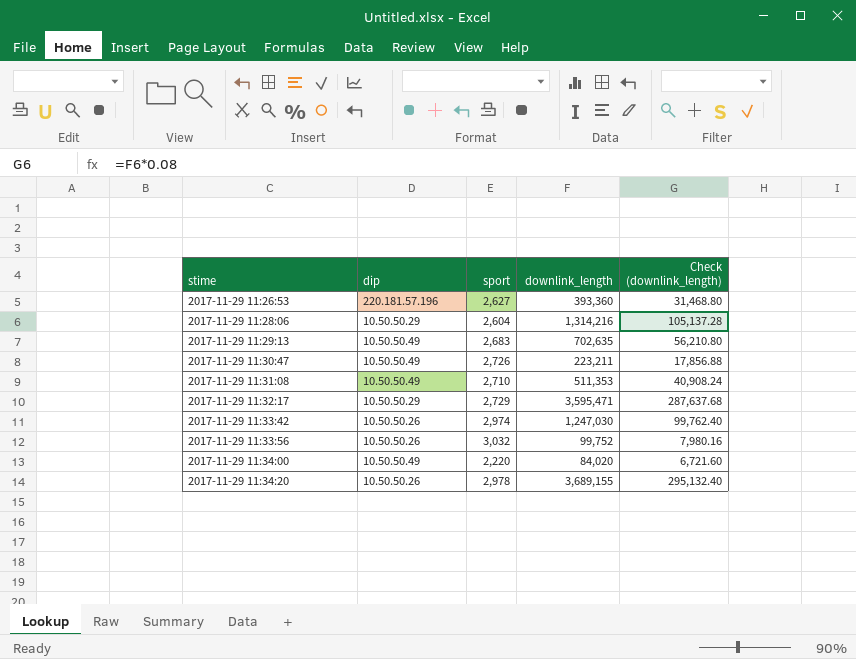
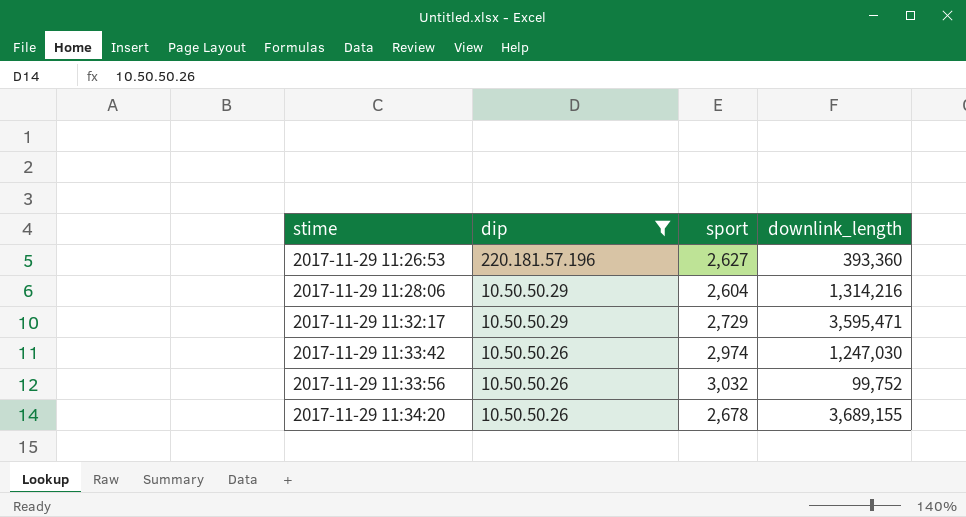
filter: none -> dip != 10.50.50.49
column Check (downlink_length) | formula: [downlink_length] * 0.08 -> none
2017-11-29 11:34:20 | sport: 2,978 -> 2,678

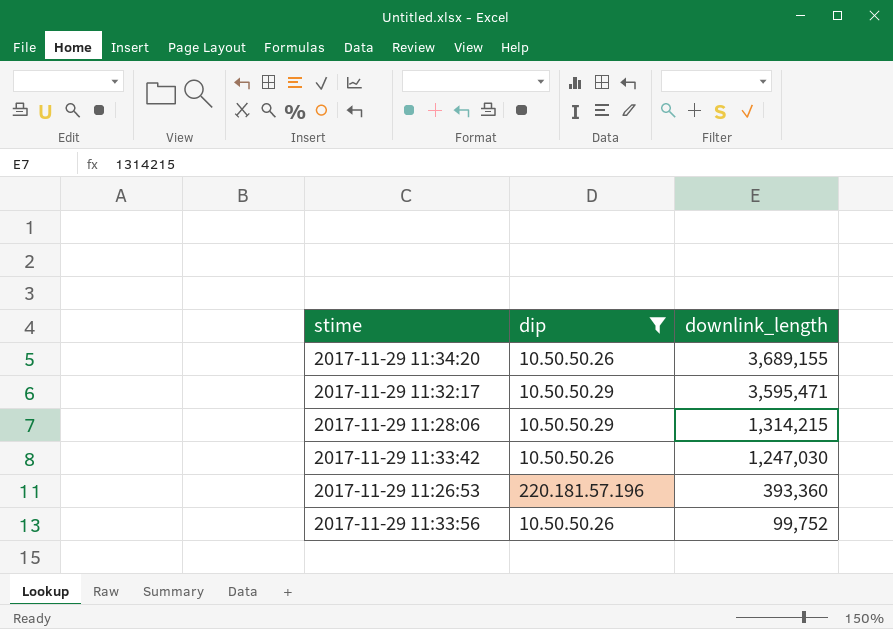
row order: stime ascending -> downlink_length descending
column sport | position: 3 -> none
2017-11-29 11:28:06 | downlink_length: 1,314,216 -> 1,314,215

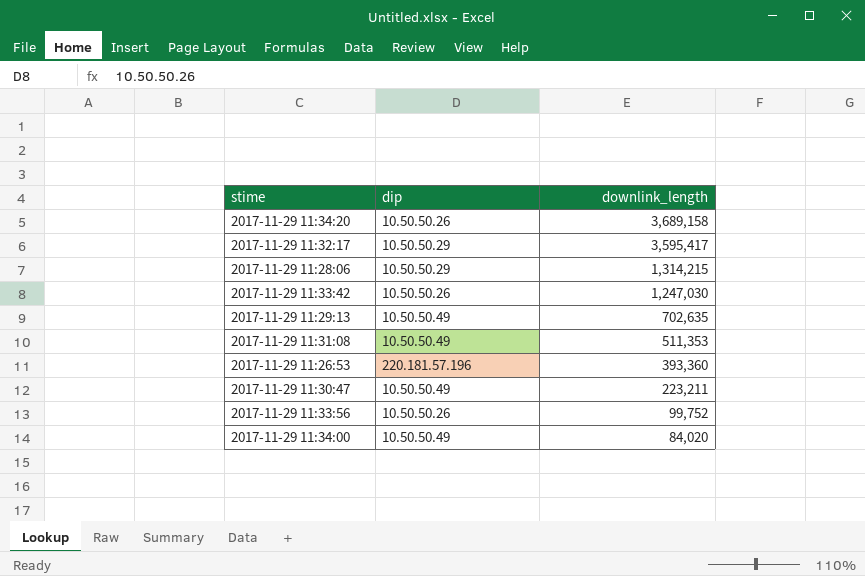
filter: dip != 10.50.50.49 -> none
2017-11-29 11:34:20 | downlink_length: 3,689,155 -> 3,689,158
2017-11-29 11:32:17 | downlink_length: 3,595,471 -> 3,595,417

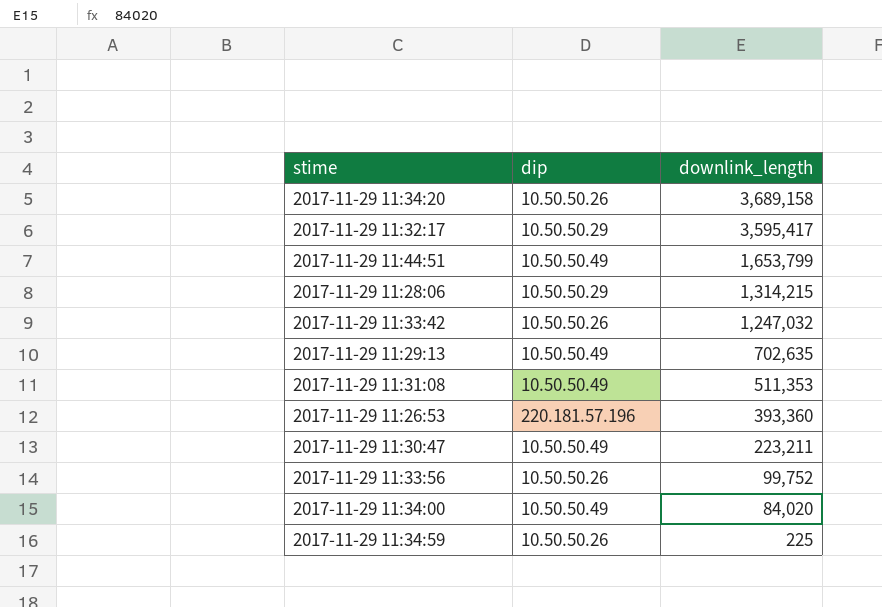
row 2017-11-29 11:44:51: none -> 10.50.50.49 | 1,653,799
2017-11-29 11:33:42 | downlink_length: 1,247,030 -> 1,247,032
row 2017-11-29 11:34:59: none -> 10.50.50.26 | 225

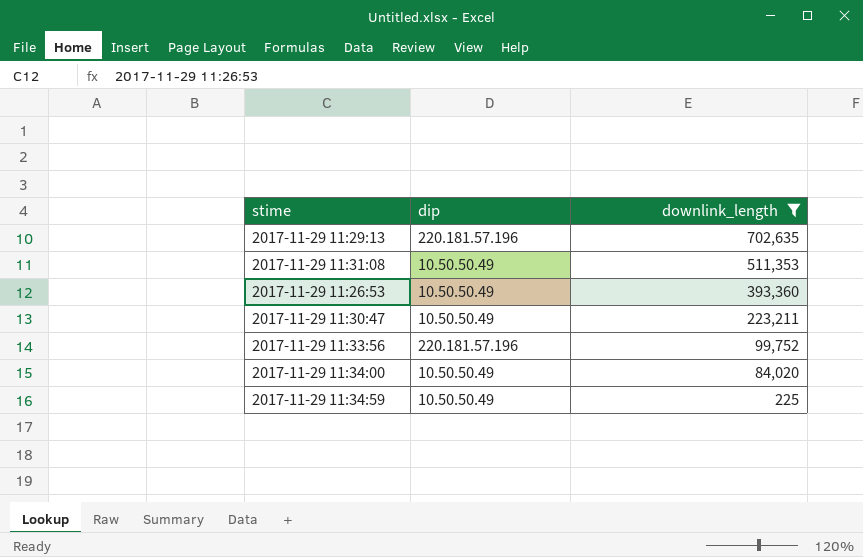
filter: none -> downlink_length <= 702,635
2017-11-29 11:29:13 | dip: 10.50.50.49 -> 220.181.57.196
2017-11-29 11:26:53 | dip: 220.181.57.196 -> 10.50.50.49
2017-11-29 11:33:56 | dip: 10.50.50.26 -> 220.181.57.196
2017-11-29 11:34:59 | dip: 10.50.50.26 -> 10.50.50.49

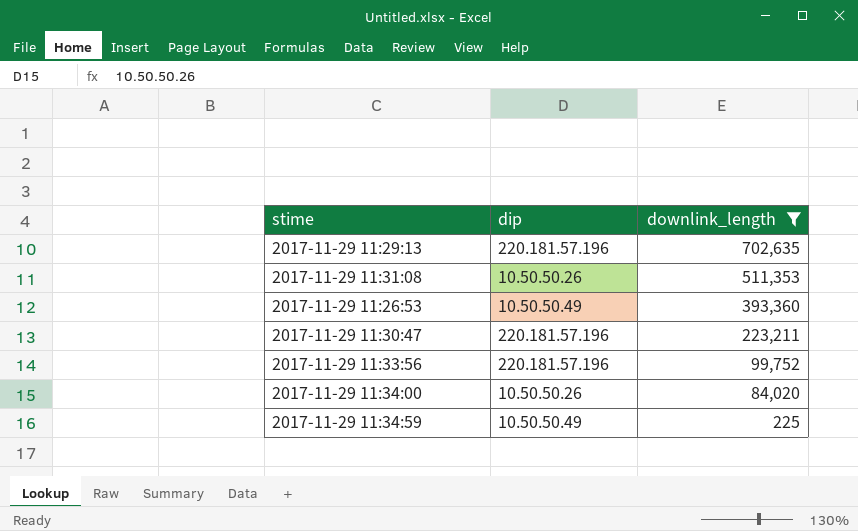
2017-11-29 11:31:08 | dip: 10.50.50.49 -> 10.50.50.26
2017-11-29 11:30:47 | dip: 10.50.50.49 -> 220.181.57.196
2017-11-29 11:34:00 | dip: 10.50.50.49 -> 10.50.50.26

